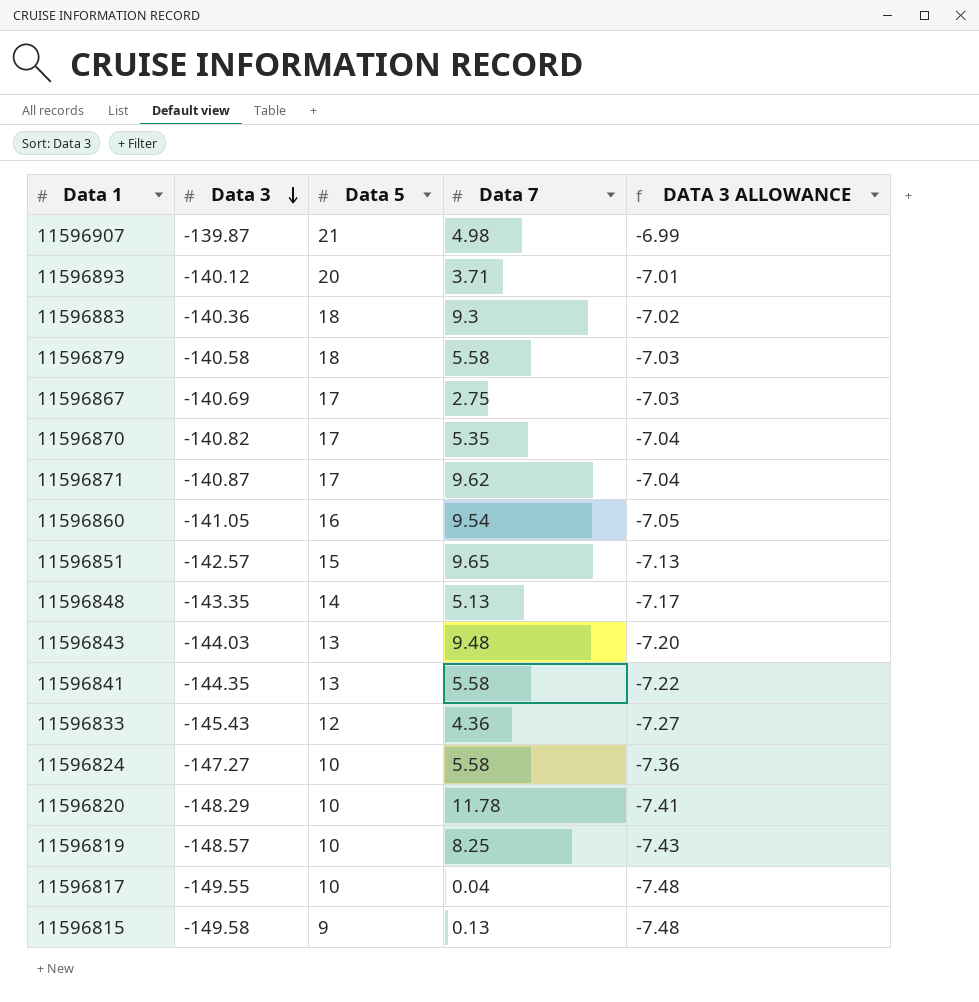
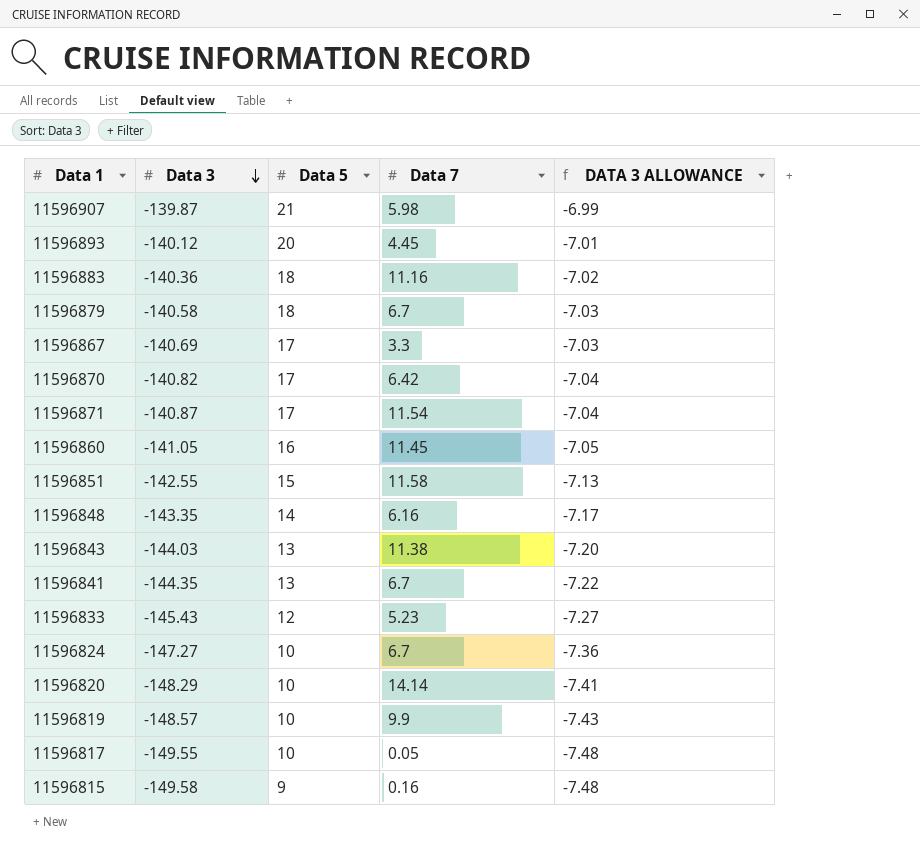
11596907 | Data 7: 4.98 -> 5.98
11596893 | Data 7: 3.71 -> 4.45
11596883 | Data 7: 9.3 -> 11.16
11596879 | Data 7: 5.58 -> 6.7
11596867 | Data 7: 2.75 -> 3.3
11596870 | Data 7: 5.35 -> 6.42
11596871 | Data 7: 9.62 -> 11.54
11596860 | Data 7: 9.54 -> 11.45
11596851 | Data 3: -142.57 -> -142.55
11596851 | Data 7: 9.65 -> 11.58
11596848 | Data 7: 5.13 -> 6.16
11596843 | Data 7: 9.48 -> 11.38
11596841 | Data 7: 5.58 -> 6.7
11596833 | Data 7: 4.36 -> 5.23
11596824 | Data 7: 5.58 -> 6.7
11596820 | Data 7: 11.78 -> 14.14
11596819 | Data 7: 8.25 -> 9.9
11596817 | Data 7: 0.04 -> 0.05
11596815 | Data 7: 0.13 -> 0.16

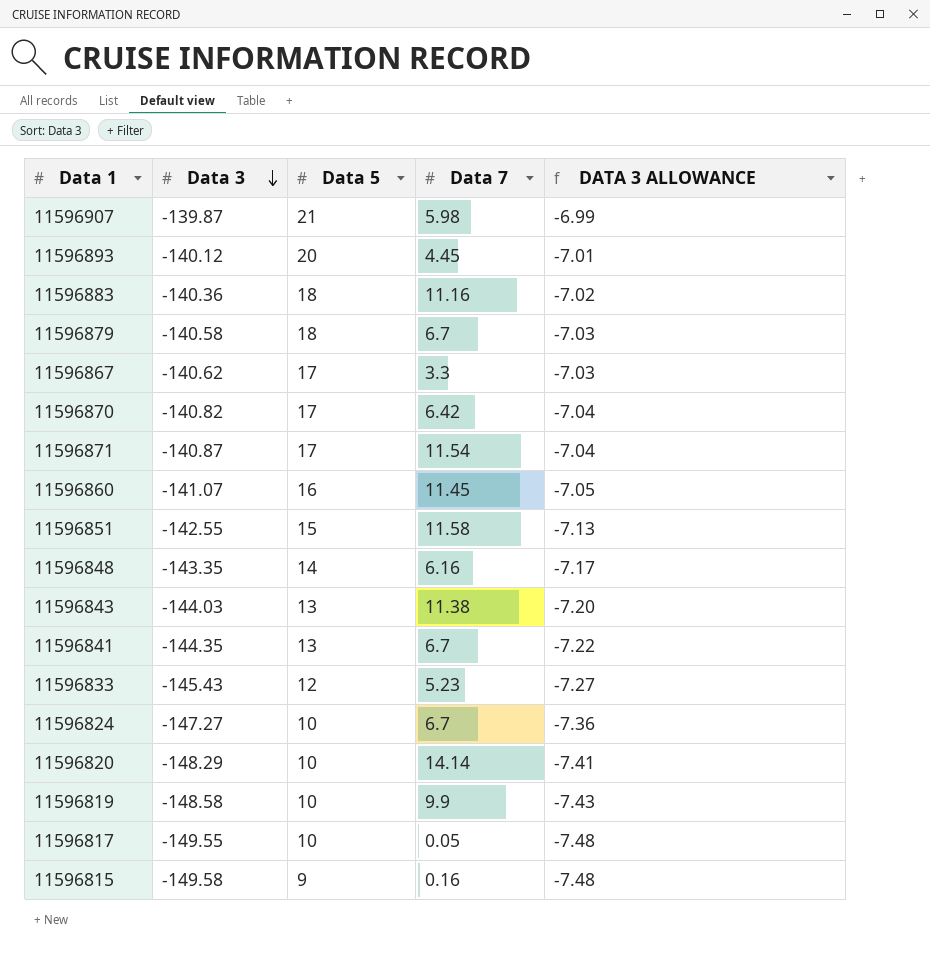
11596867 | Data 3: -140.69 -> -140.62
11596860 | Data 3: -141.05 -> -141.07
11596819 | Data 3: -148.57 -> -148.58

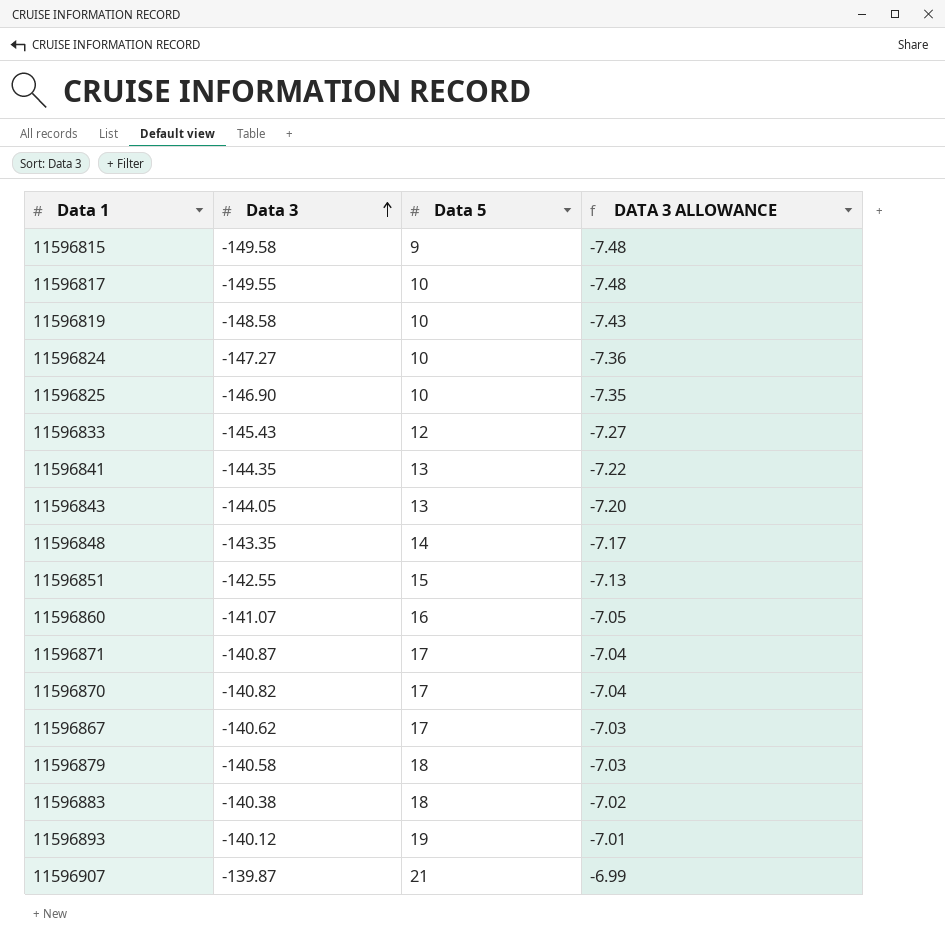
row order: Data 3 descending -> Data 3 ascending
column Data 7 | position: 4 -> none
row 11596820: -148.29 | 10 | 14.14 | -7.41 -> none
row 11596825: none -> -146.90 | 10 | -7.35
11596843 | Data 3: -144.03 -> -144.05
11596883 | Data 3: -140.36 -> -140.38
11596893 | Data 5: 20 -> 19

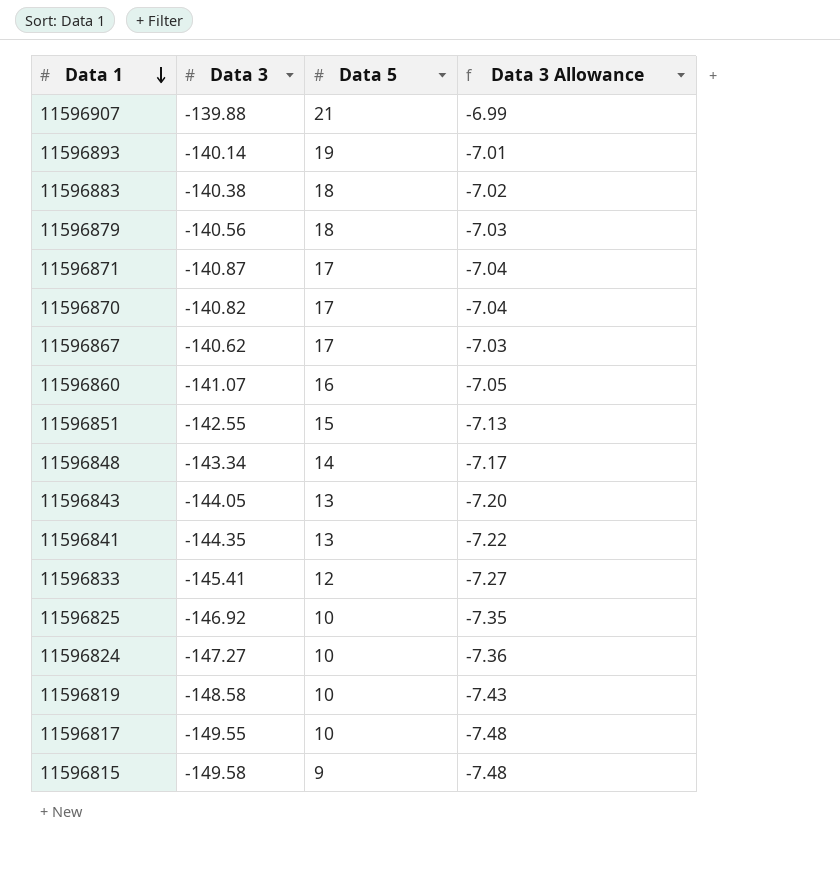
row order: Data 3 ascending -> Data 1 descending
column name: DATA 3 ALLOWANCE -> Data 3 Allowance
11596907 | Data 3: -139.87 -> -139.88
11596893 | Data 3: -140.12 -> -140.14
11596879 | Data 3: -140.58 -> -140.56
11596848 | Data 3: -143.35 -> -143.34
11596833 | Data 3: -145.43 -> -145.41
11596825 | Data 3: -146.90 -> -146.92

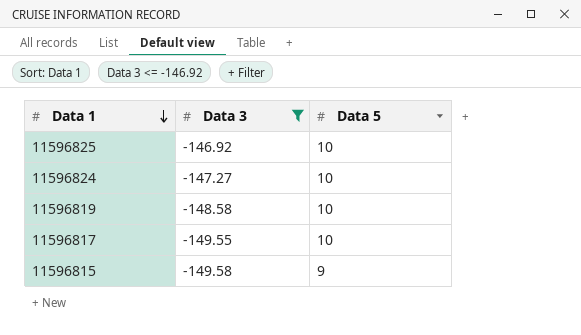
filter: none -> Data 3 <= -146.92
column Data 3 Allowance | formula: [Data 3] * 0.05 -> none

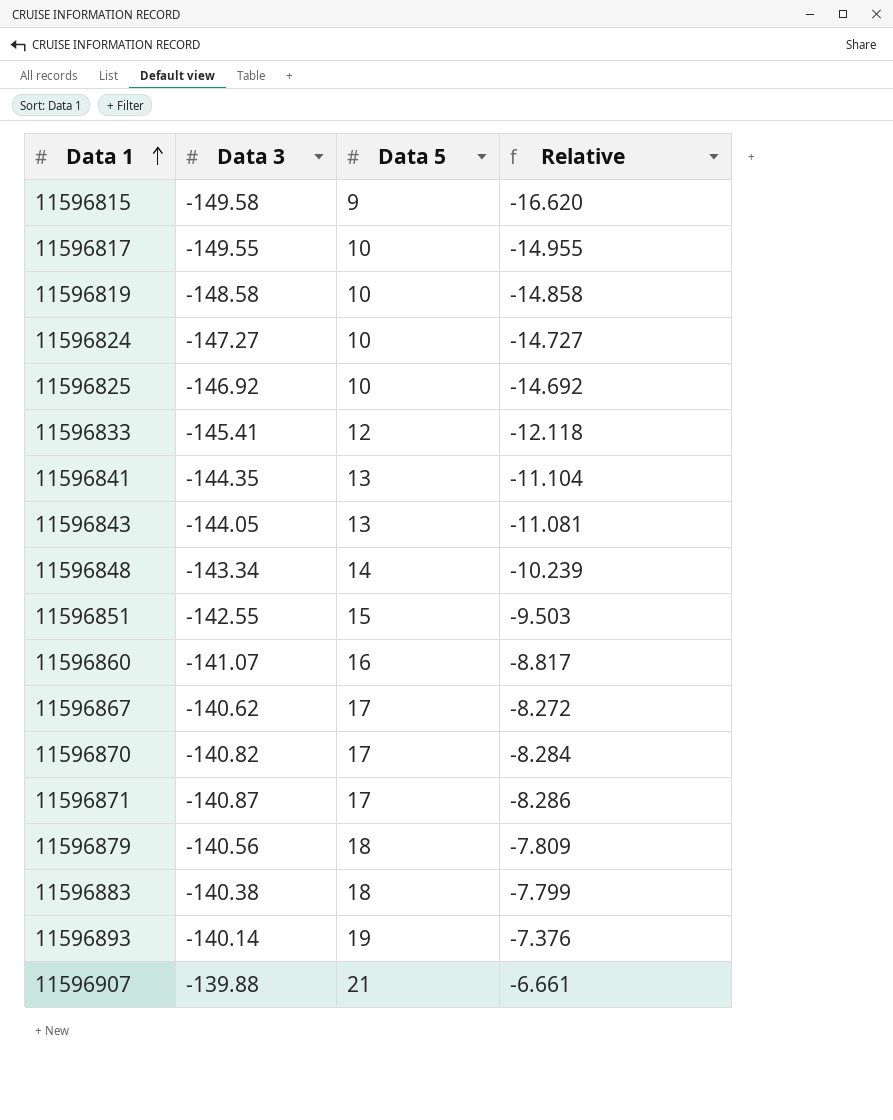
filter: Data 3 <= -146.92 -> none
row order: Data 1 descending -> Data 1 ascending
column Relative | formula: none -> [Data 3] / [Data 5]

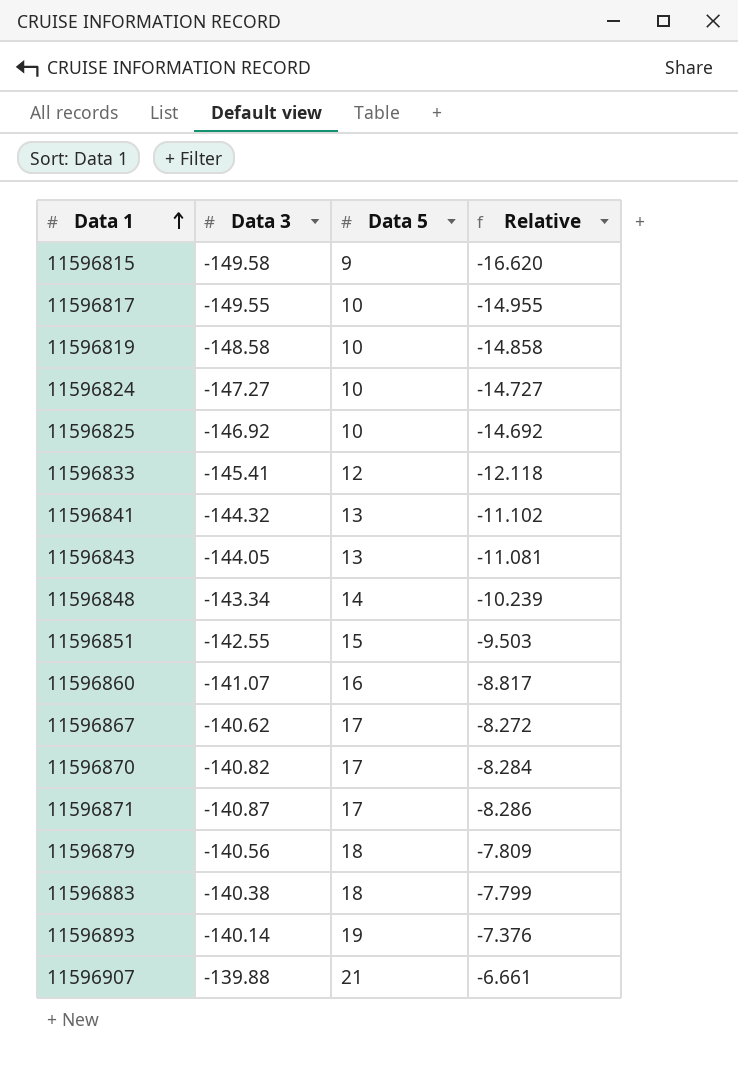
11596841 | Data 3: -144.35 -> -144.32
11596841 | Relative: -11.104 -> -11.102

